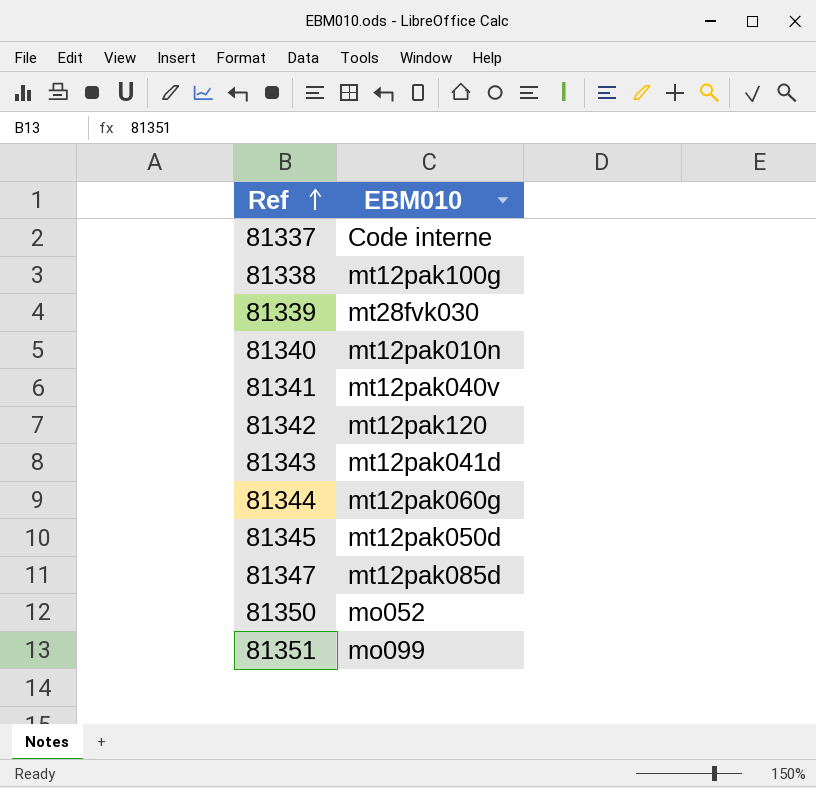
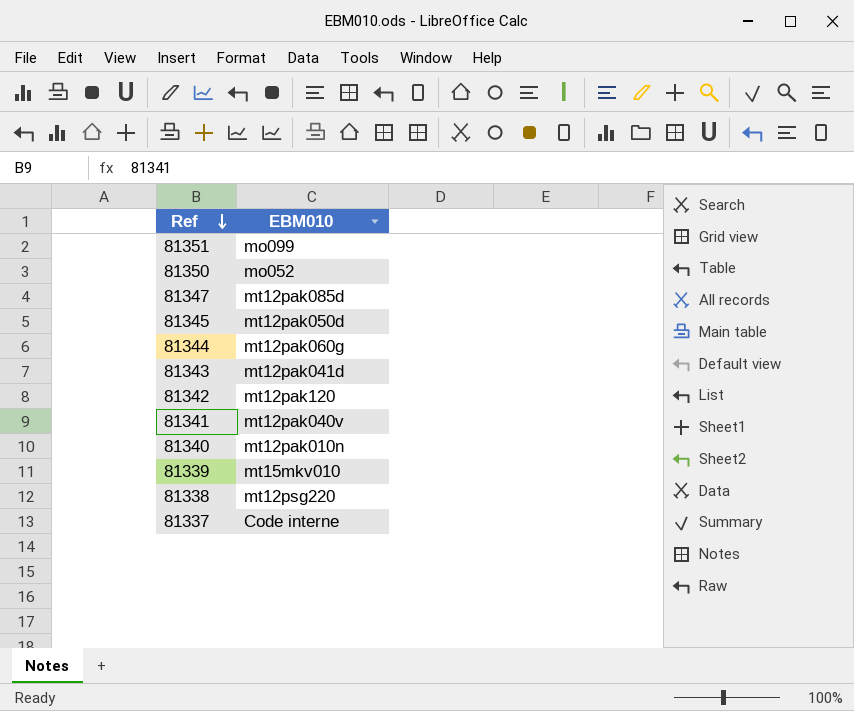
row order: Ref ascending -> Ref descending
81339 | EBM010: mt28fvk030 -> mt15mkv010
81338 | EBM010: mt12pak100g -> mt12psg220

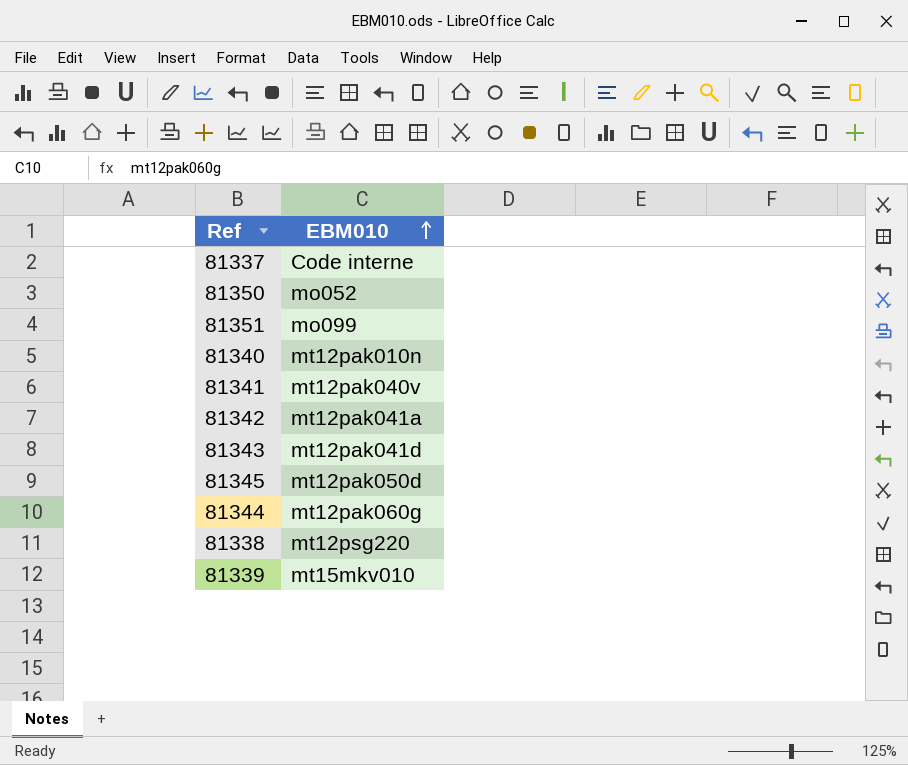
row order: Ref descending -> EBM010 ascending
row 81347: mt12pak085d -> none
81342 | EBM010: mt12pak120 -> mt12pak041a

